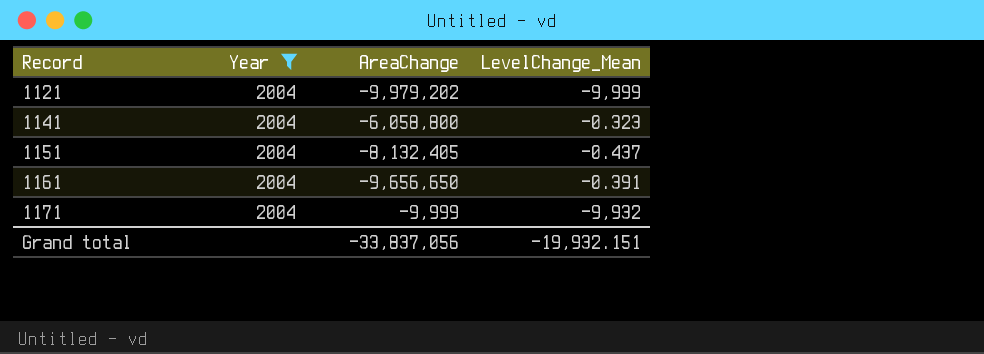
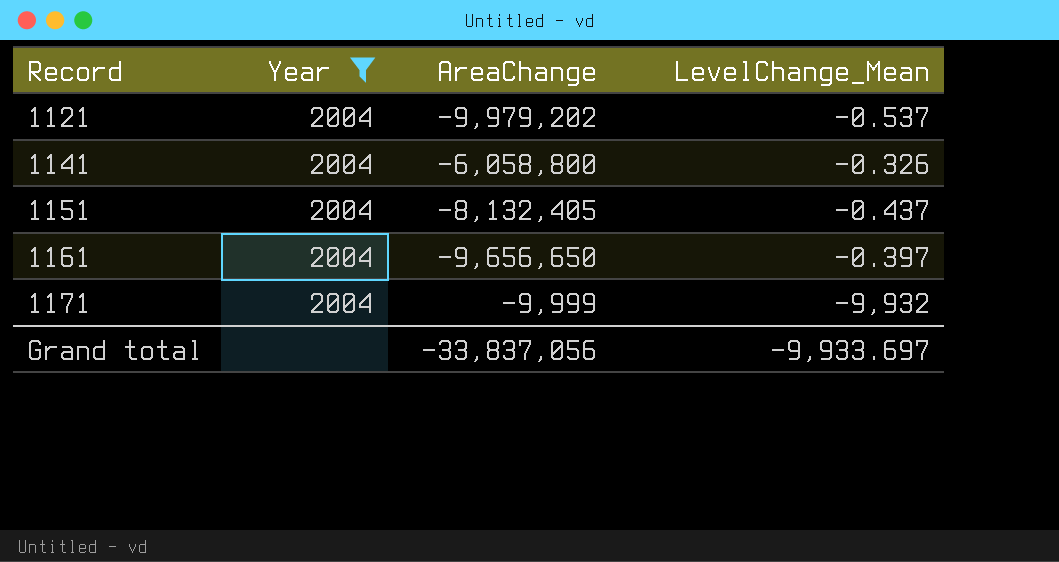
1121 | LevelChange_Mean: -9,999 -> -0.537
1141 | LevelChange_Mean: -0.323 -> -0.326
1161 | LevelChange_Mean: -0.391 -> -0.397
Grand total | LevelChange_Mean: -19,932.151 -> -9,933.697

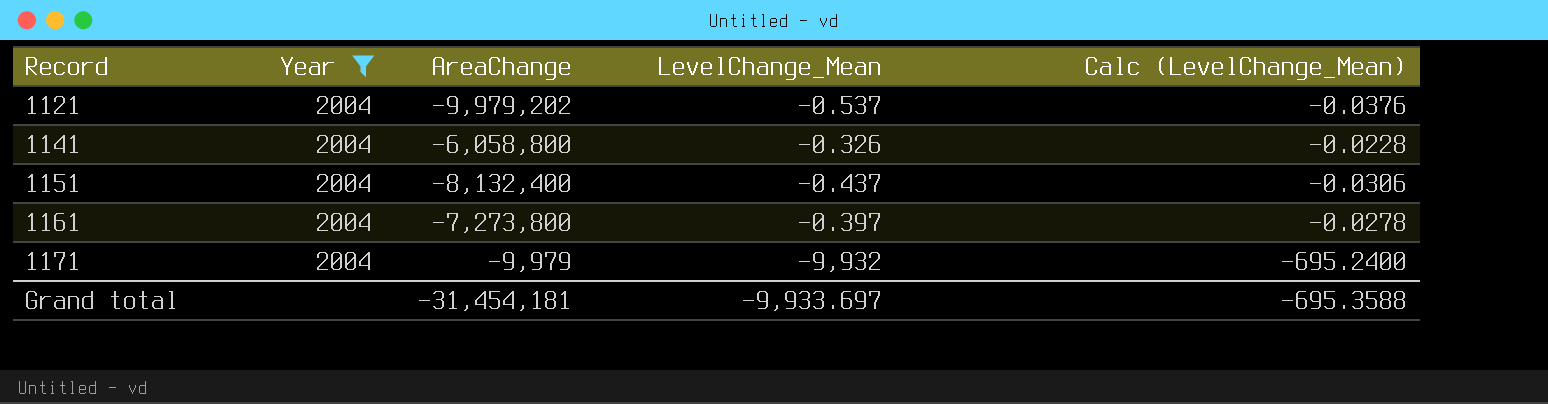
column Calc (LevelChange_Mean) | formula: none -> [LevelChange_Mean] * 0.07
1151 | AreaChange: -8,132,405 -> -8,132,400
1161 | AreaChange: -9,656,650 -> -7,273,800
1171 | AreaChange: -9,999 -> -9,979
Grand total | AreaChange: -33,837,056 -> -31,454,181

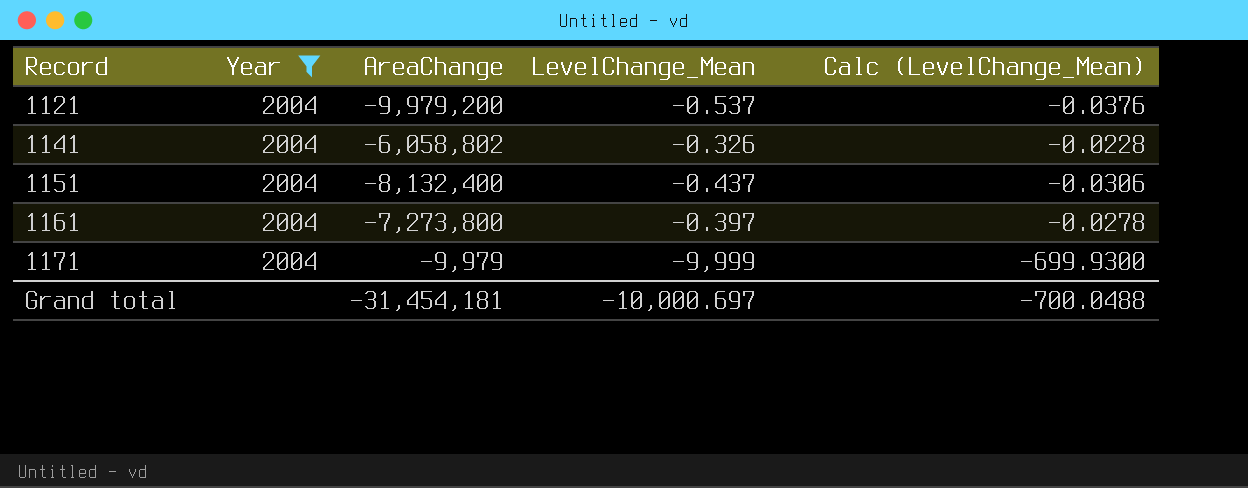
1121 | AreaChange: -9,979,202 -> -9,979,200
1141 | AreaChange: -6,058,800 -> -6,058,802
1171 | LevelChange_Mean: -9,932 -> -9,999
1171 | Calc (LevelChange_Mean): -695.2400 -> -699.9300
Grand total | LevelChange_Mean: -9,933.697 -> -10,000.697
Grand total | Calc (LevelChange_Mean): -695.3588 -> -700.0488

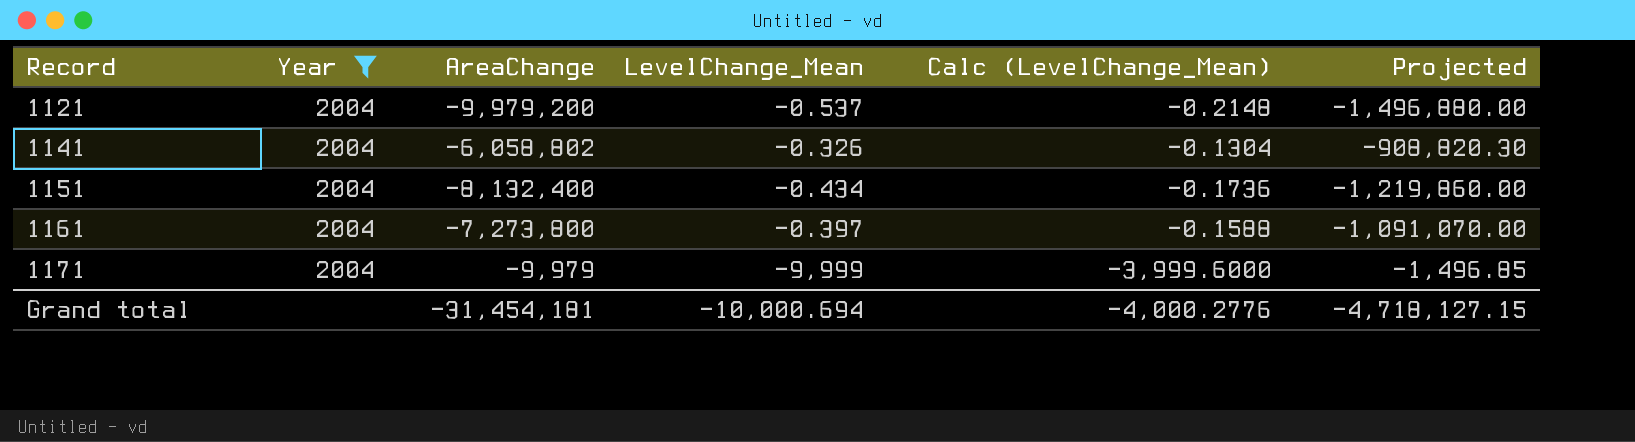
column Calc (LevelChange_Mean) | formula: [LevelChange_Mean] * 0.07 -> [LevelChange_Mean] * 0.4
column Projected | formula: none -> [AreaChange] * 0.15
1151 | LevelChange_Mean: -0.437 -> -0.434
Grand total | LevelChange_Mean: -10,000.697 -> -10,000.694
Grand total | Calc (LevelChange_Mean): -700.0488 -> -4,000.2776

